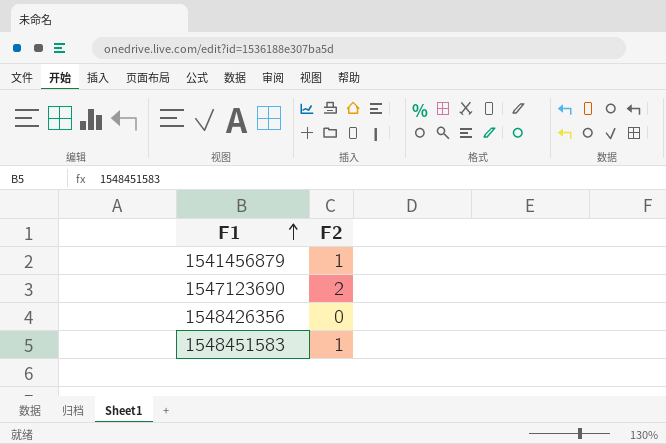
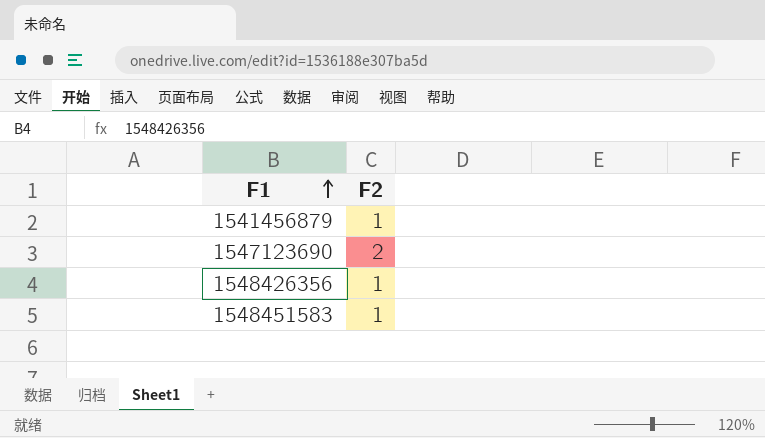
1548426356 | F2: 0 -> 1

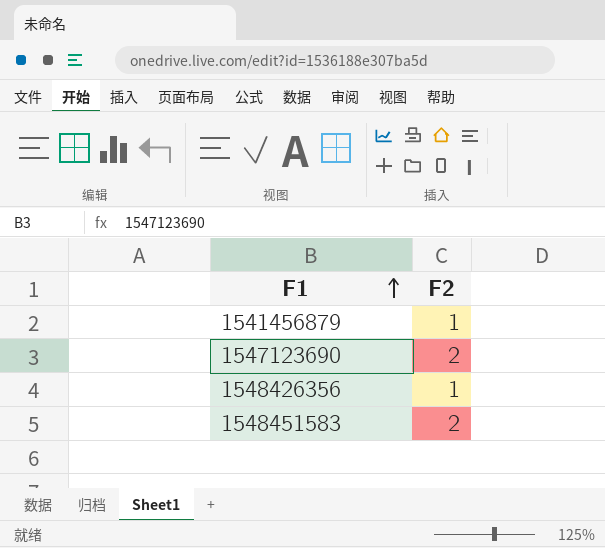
1548451583 | F2: 1 -> 2

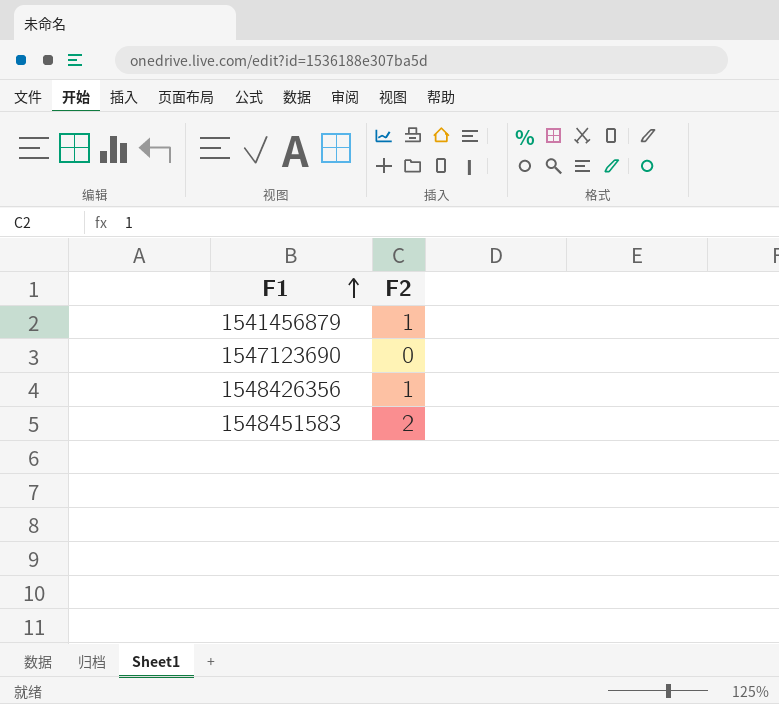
1547123690 | F2: 2 -> 0

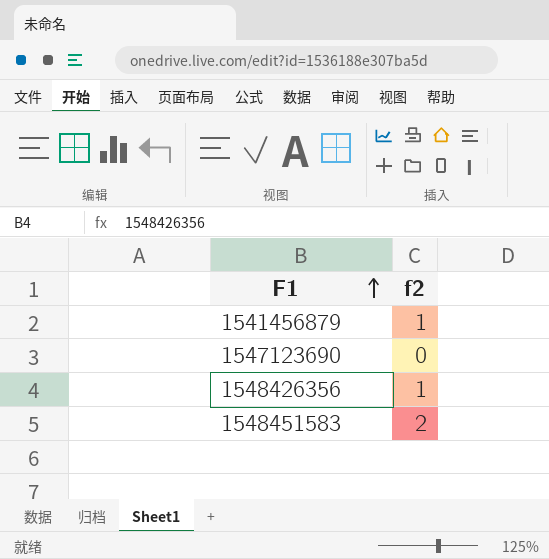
column name: F2 -> f2

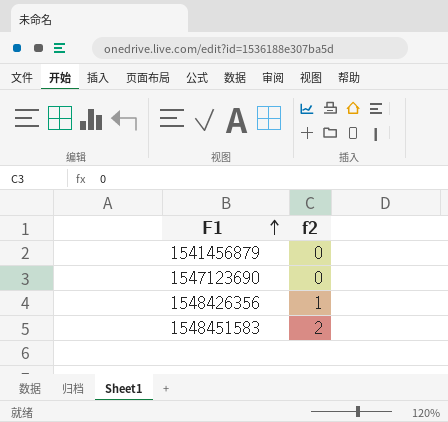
1541456879 | f2: 1 -> 0

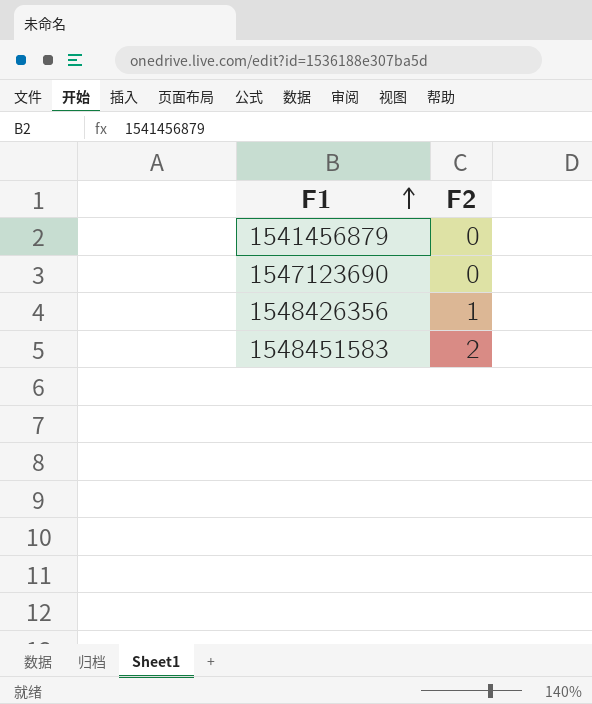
column name: f2 -> F2

